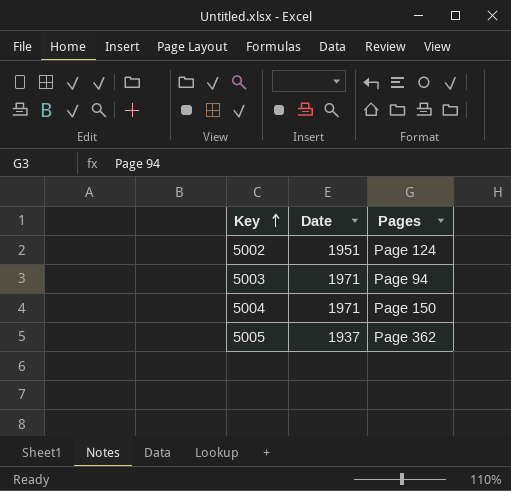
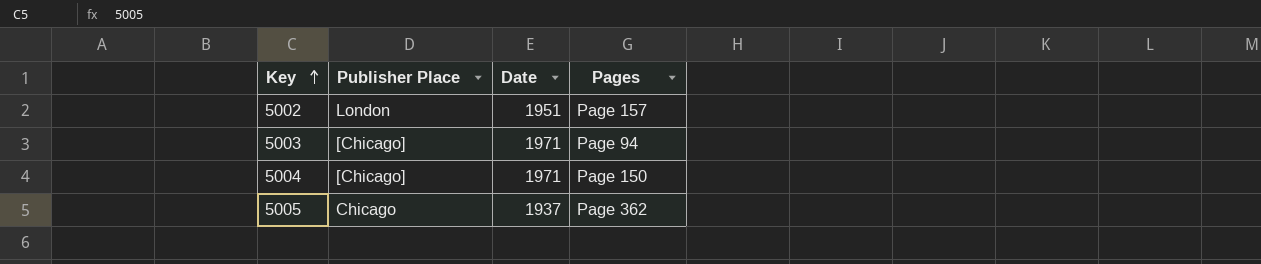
column Publisher Place | position: none -> 2
5002 | Pages: Page 124 -> Page 157

